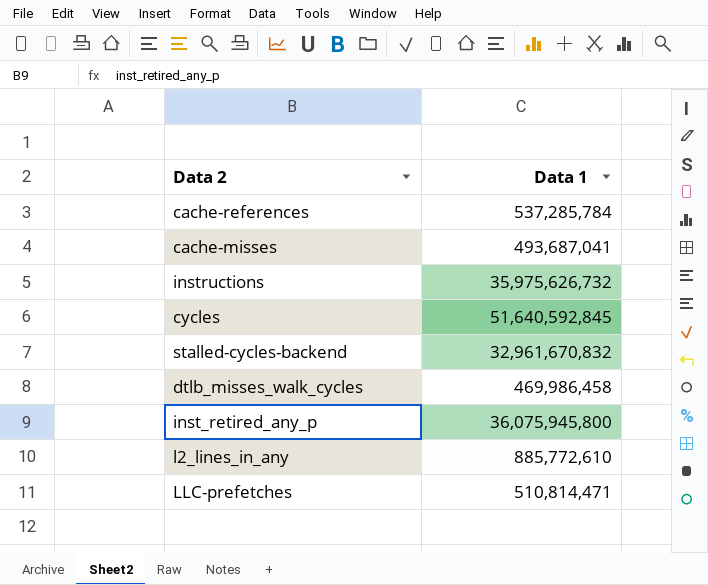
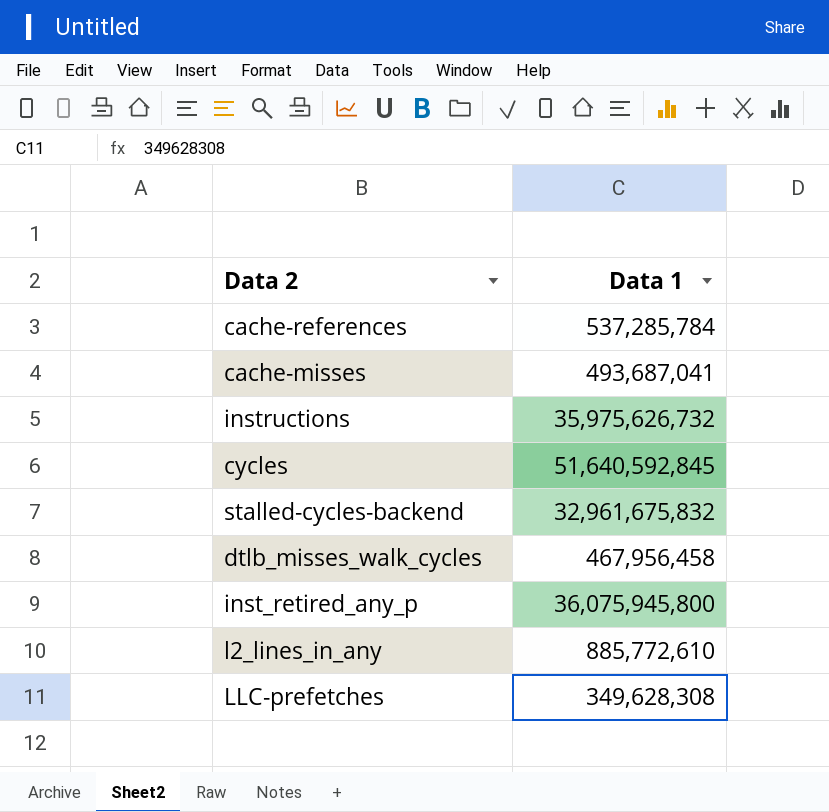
stalled-cycles-backend | Data 1: 32,961,670,832 -> 32,961,675,832
dtlb_misses_walk_cycles | Data 1: 469,986,458 -> 467,956,458
LLC-prefetches | Data 1: 510,814,471 -> 349,628,308

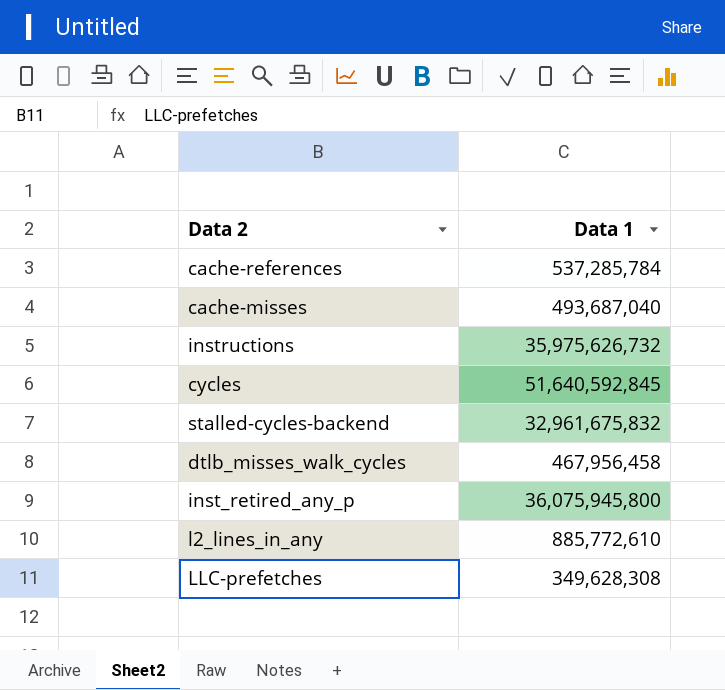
cache-misses | Data 1: 493,687,041 -> 493,687,040

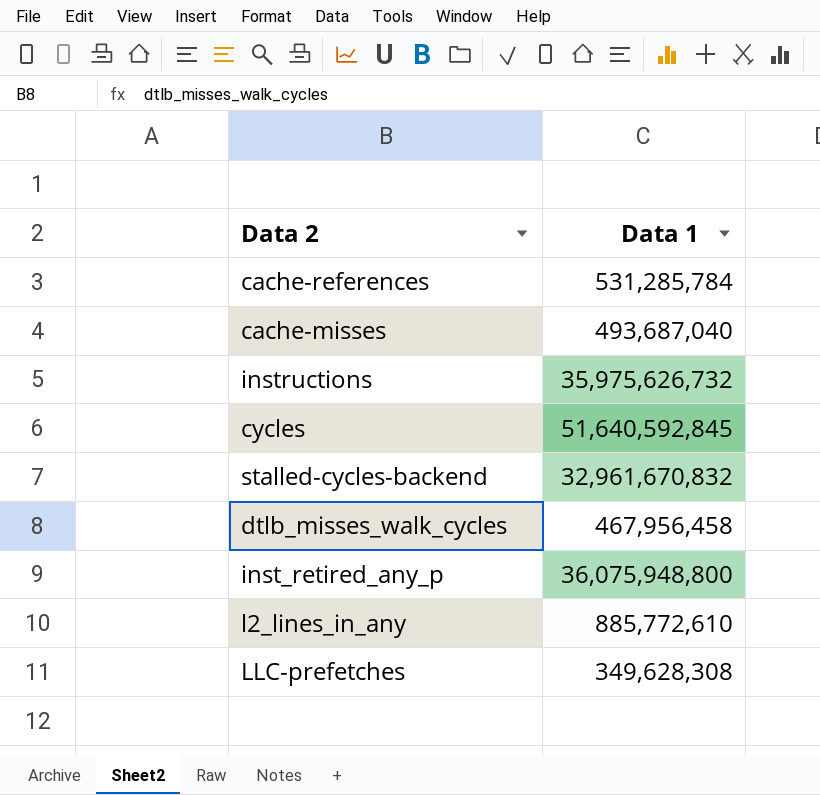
cache-references | Data 1: 537,285,784 -> 531,285,784
stalled-cycles-backend | Data 1: 32,961,675,832 -> 32,961,670,832
inst_retired_any_p | Data 1: 36,075,945,800 -> 36,075,948,800

